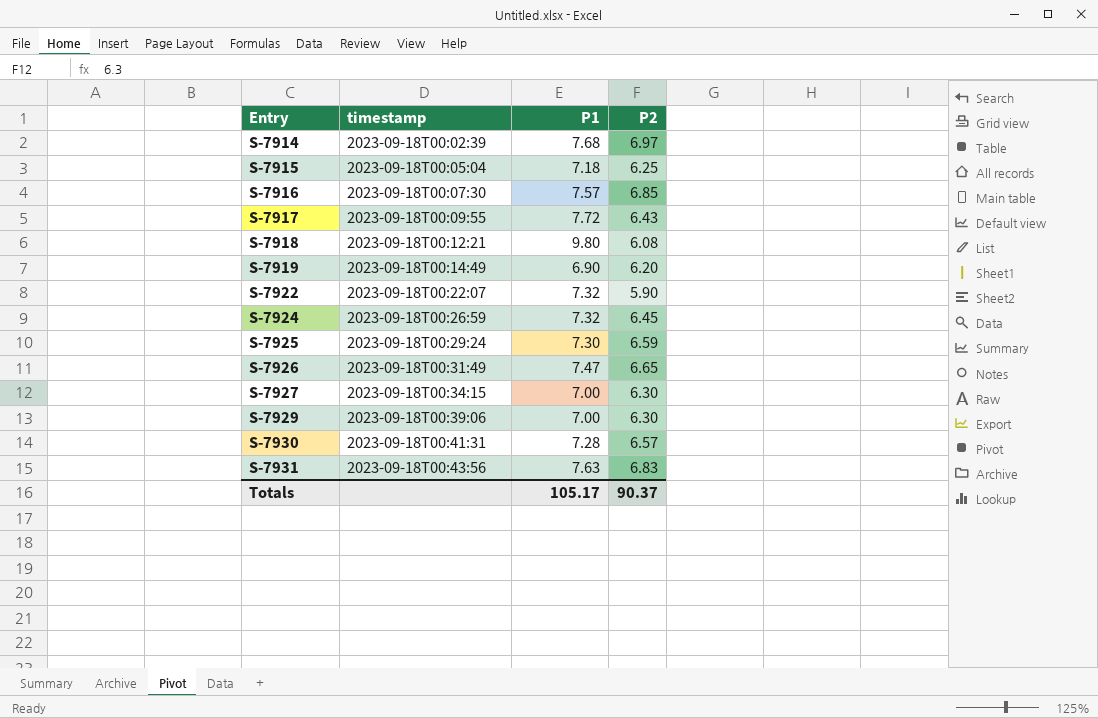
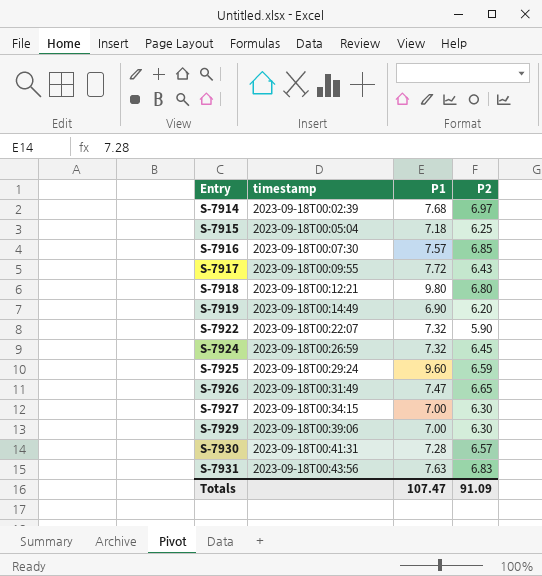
S-7918 | P2: 6.08 -> 6.80
S-7925 | P1: 7.30 -> 9.60
Totals | P1: 105.17 -> 107.47
Totals | P2: 90.37 -> 91.09

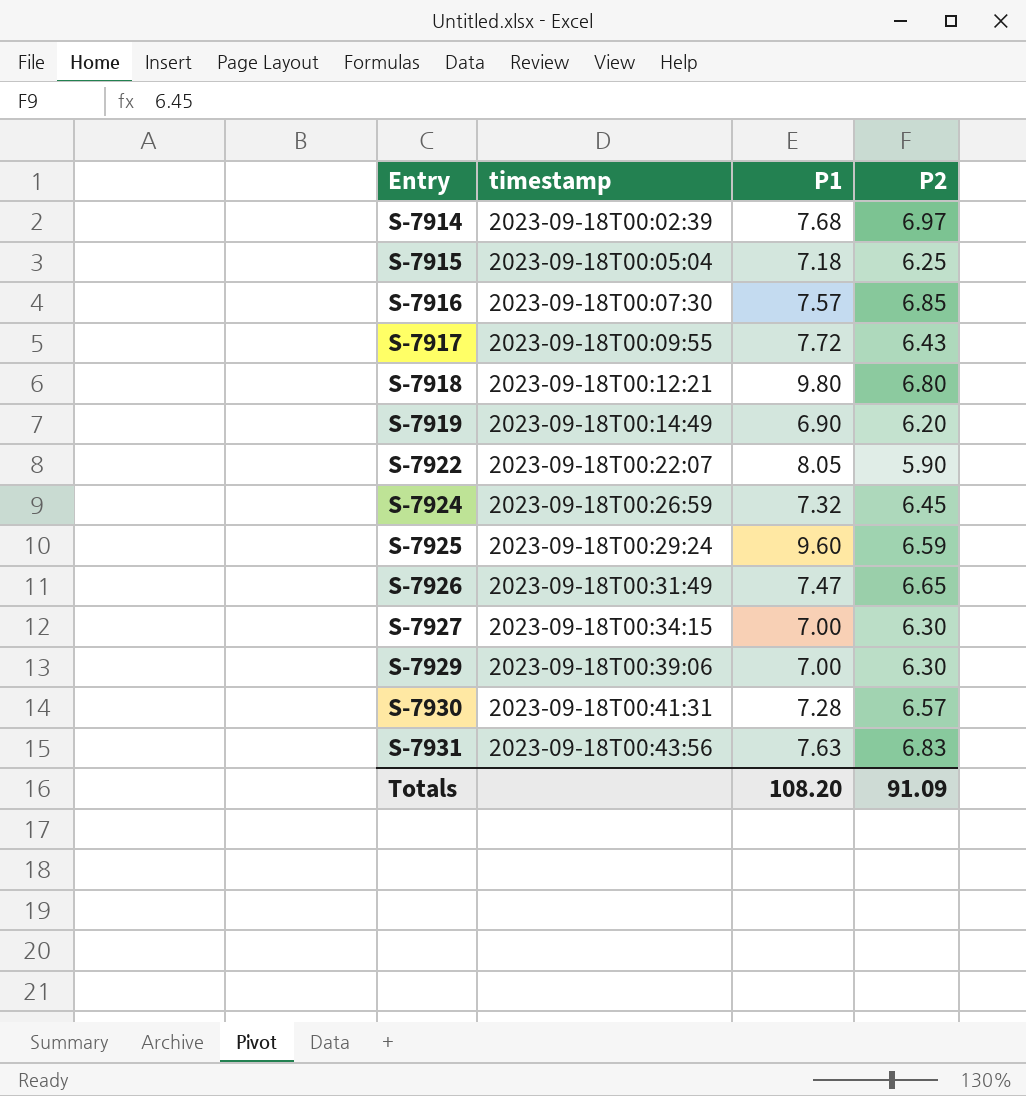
S-7922 | P1: 7.32 -> 8.05
Totals | P1: 107.47 -> 108.20

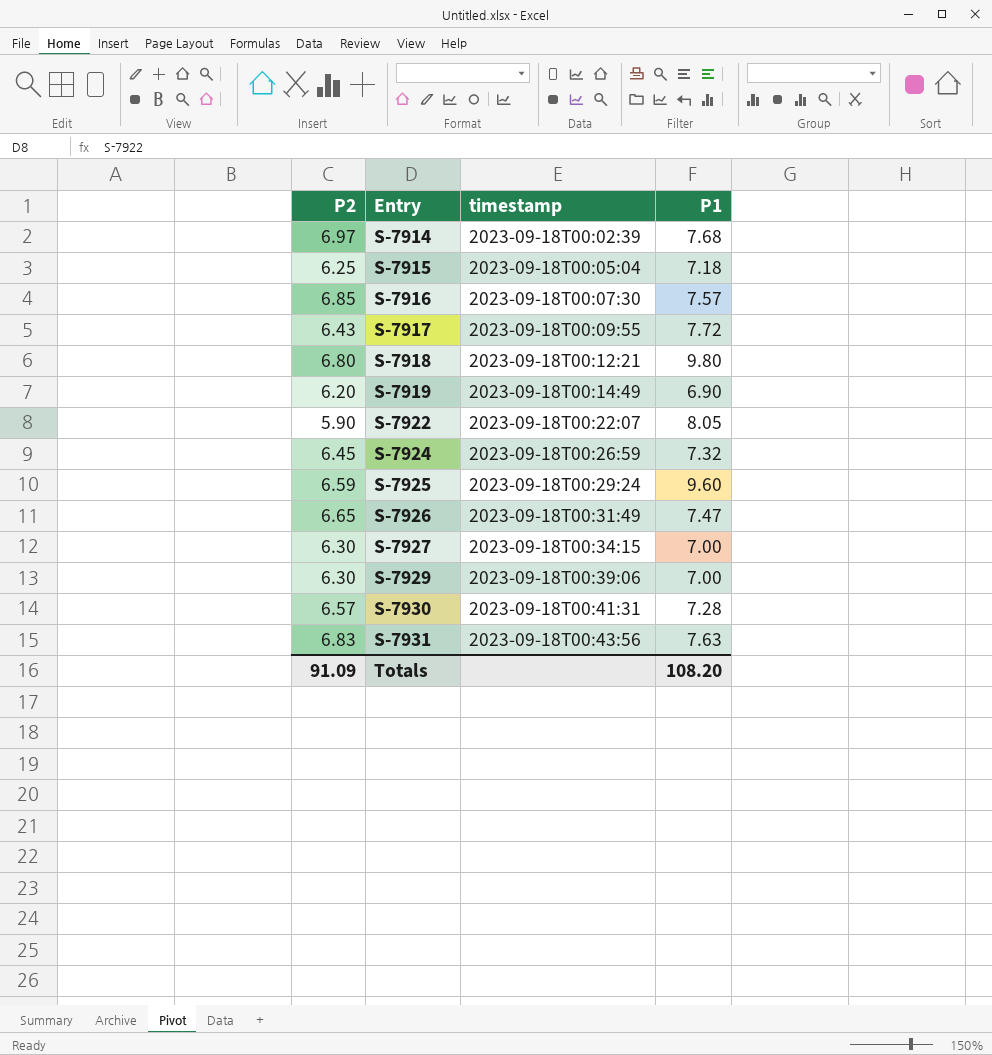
column P2 | position: 4 -> 1

